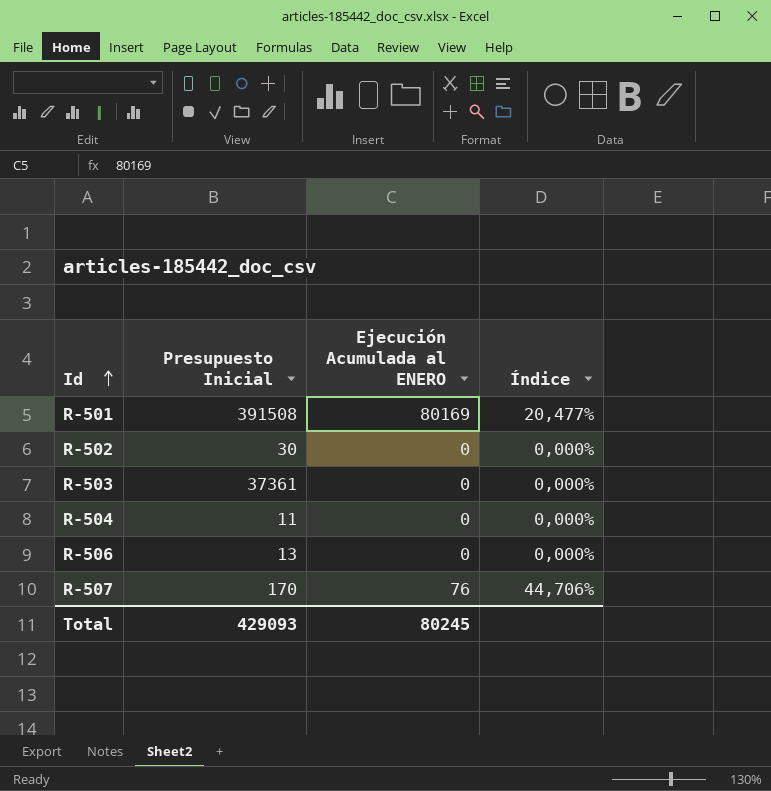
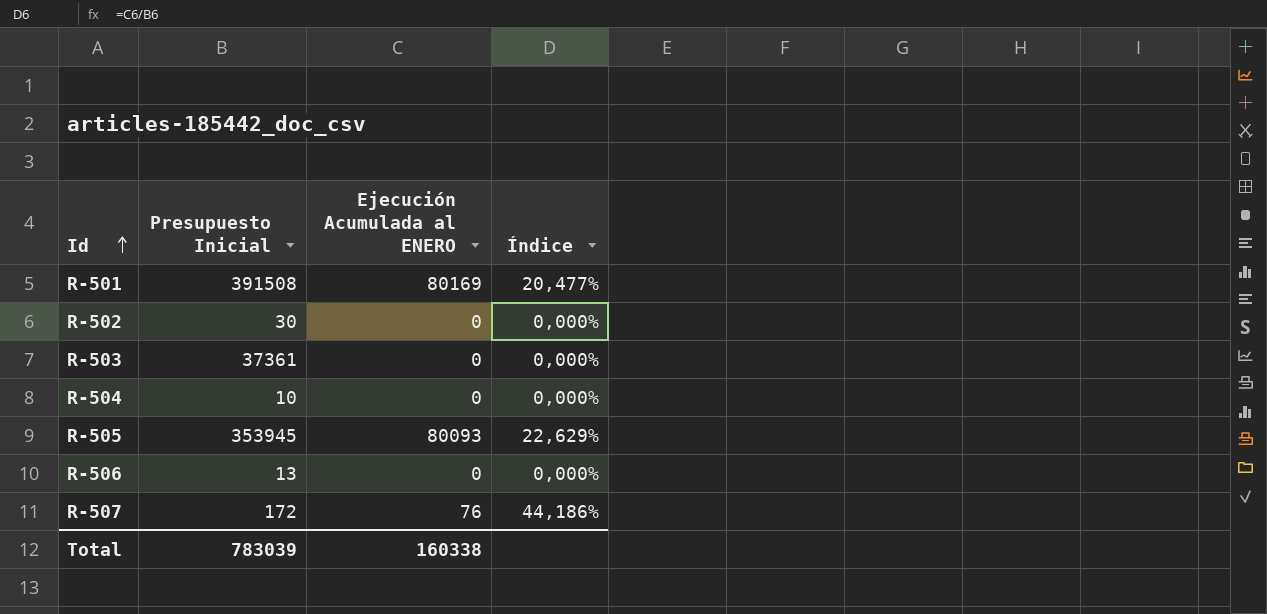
R-504 | Presupuesto Inicial: 11 -> 10
row R-505: none -> 353945 | 80093 | 22,629%
R-507 | Presupuesto Inicial: 170 -> 172
R-507 | Índice: 44,706% -> 44,186%
Total | Presupuesto Inicial: 429093 -> 783039
Total | Ejecución Acumulada al ENERO: 80245 -> 160338

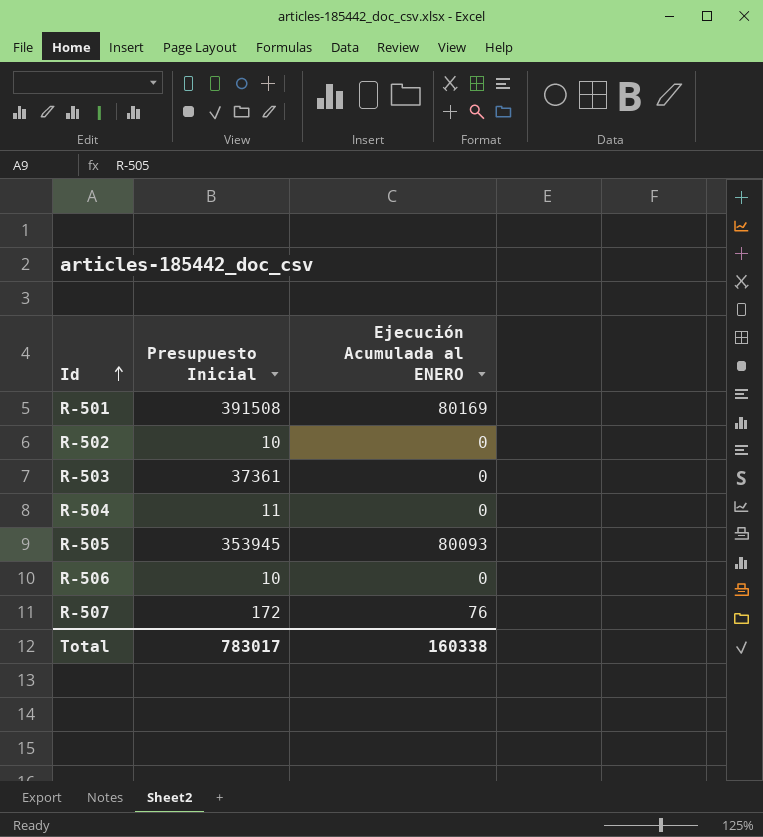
column Índice | formula: [Ejecución Acumulada al ENERO] / [Presupuesto Inicial] -> none
R-502 | Presupuesto Inicial: 30 -> 10
R-504 | Presupuesto Inicial: 10 -> 11
R-506 | Presupuesto Inicial: 13 -> 10
Total | Presupuesto Inicial: 783039 -> 783017

